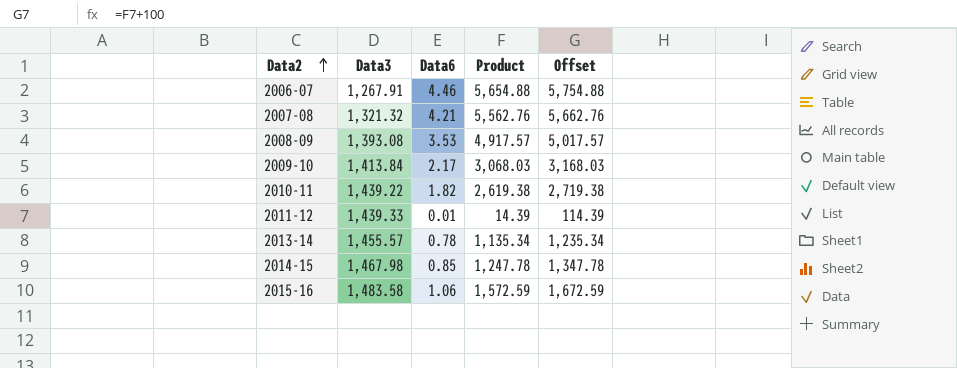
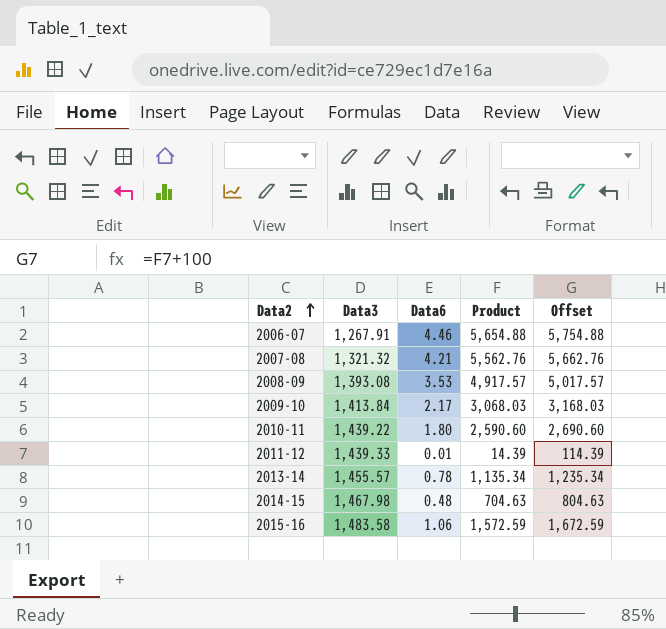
2010-11 | Data6: 1.82 -> 1.80
2010-11 | Product: 2,619.38 -> 2,590.60
2010-11 | Offset: 2,719.38 -> 2,690.60
2014-15 | Data6: 0.85 -> 0.48
2014-15 | Product: 1,247.78 -> 704.63
2014-15 | Offset: 1,347.78 -> 804.63

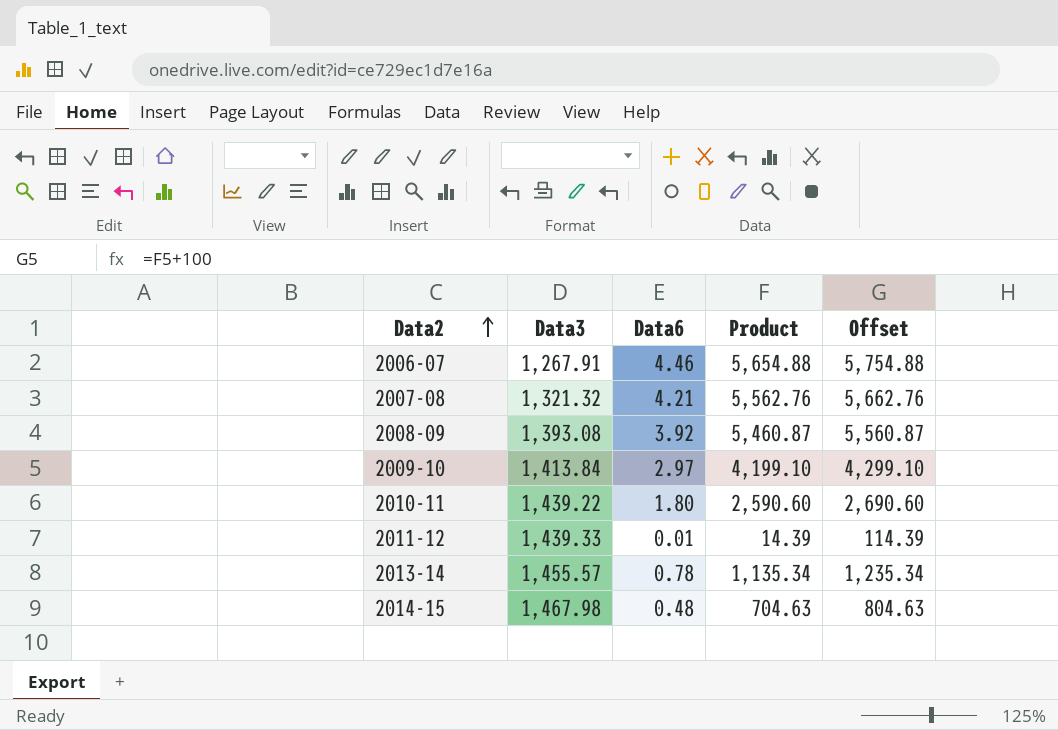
row 2015-16: 1,483.58 | 1.06 | 1,572.59 | 1,672.59 -> none
2008-09 | Data6: 3.53 -> 3.92
2008-09 | Product: 4,917.57 -> 5,460.87
2008-09 | Offset: 5,017.57 -> 5,560.87
2009-10 | Data6: 2.17 -> 2.97
2009-10 | Product: 3,068.03 -> 4,199.10
2009-10 | Offset: 3,168.03 -> 4,299.10

